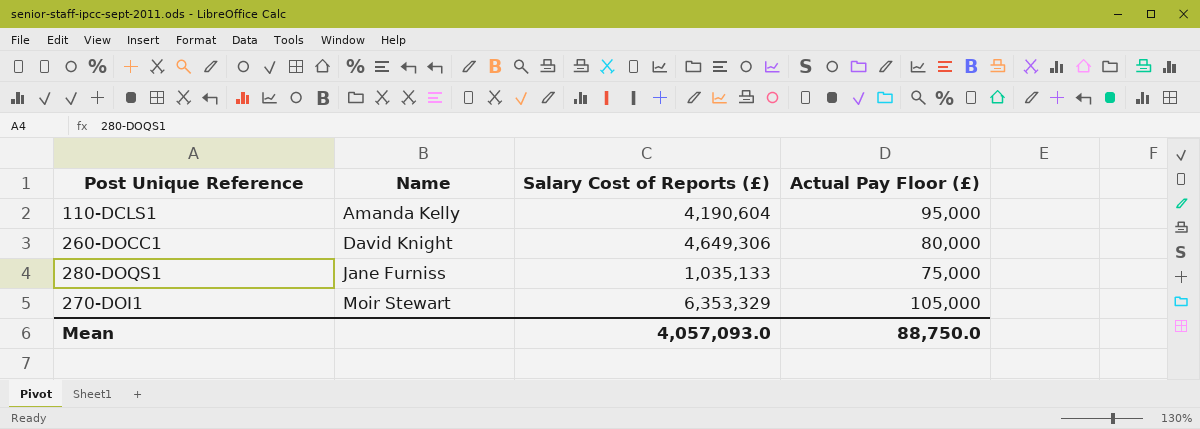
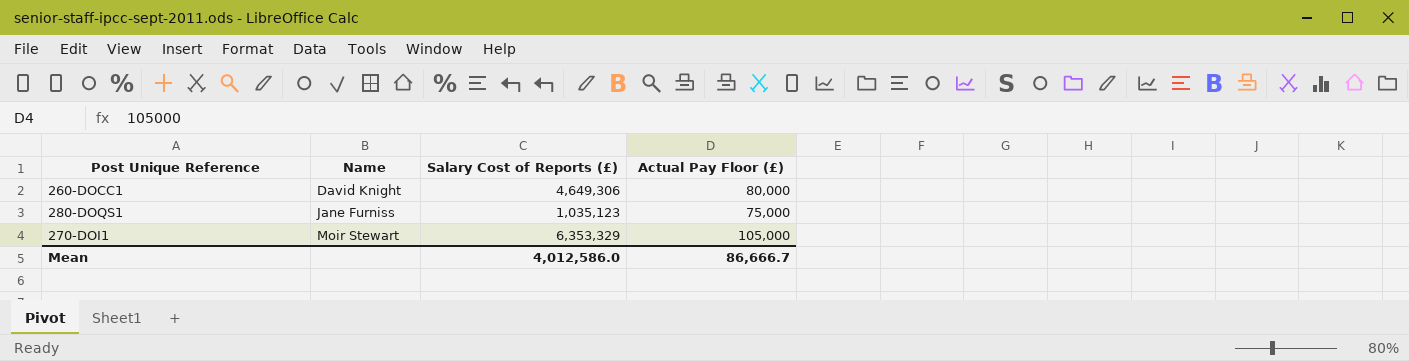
row 110-DCLS1: Amanda Kelly | 4,190,604 | 95,000 -> none
280-DOQS1 | Salary Cost of Reports (£): 1,035,133 -> 1,035,123
Mean | Salary Cost of Reports (£): 4,057,093.0 -> 4,012,586.0
Mean | Actual Pay Floor (£): 88,750.0 -> 86,666.7

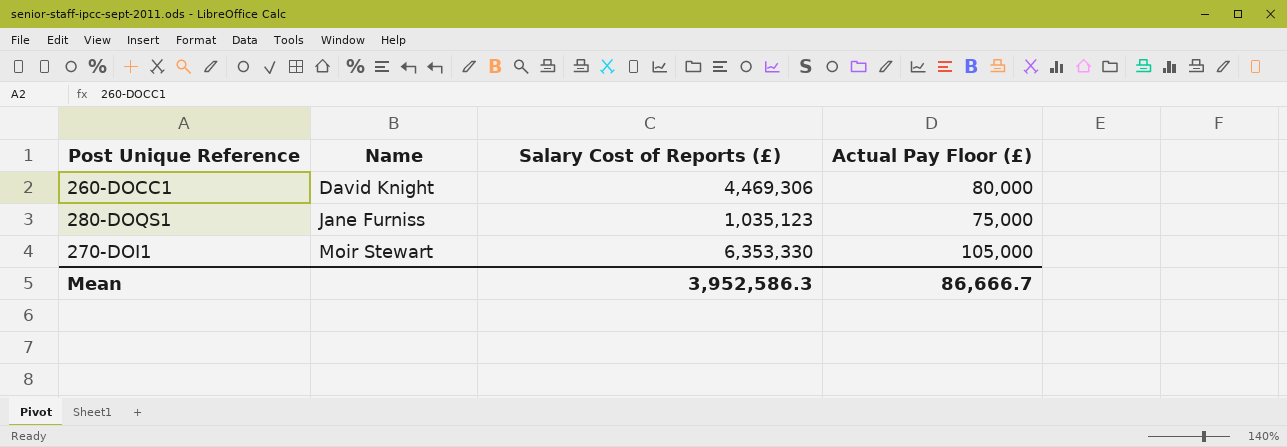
260-DOCC1 | Salary Cost of Reports (£): 4,649,306 -> 4,469,306
270-DOI1 | Salary Cost of Reports (£): 6,353,329 -> 6,353,330
Mean | Salary Cost of Reports (£): 4,012,586.0 -> 3,952,586.3

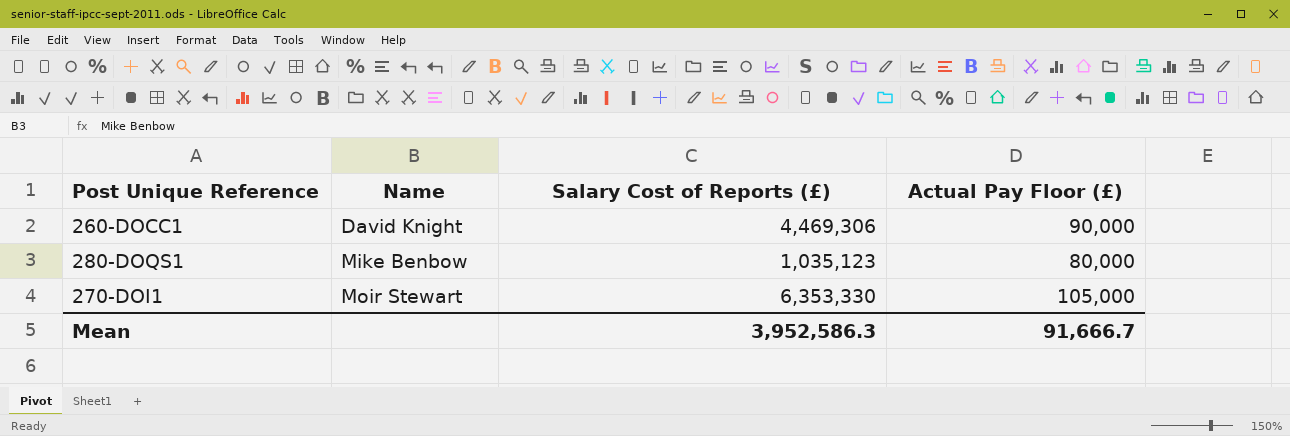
260-DOCC1 | Actual Pay Floor (£): 80,000 -> 90,000
280-DOQS1 | Name: Jane Furniss -> Mike Benbow
280-DOQS1 | Actual Pay Floor (£): 75,000 -> 80,000
Mean | Actual Pay Floor (£): 86,666.7 -> 91,666.7

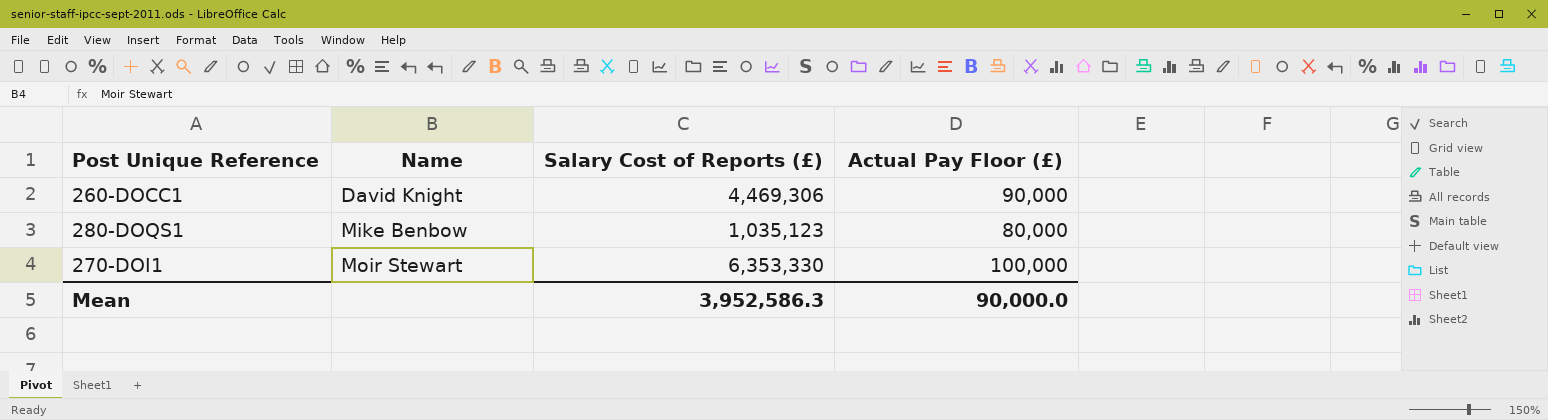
270-DOI1 | Actual Pay Floor (£): 105,000 -> 100,000
Mean | Actual Pay Floor (£): 91,666.7 -> 90,000.0

